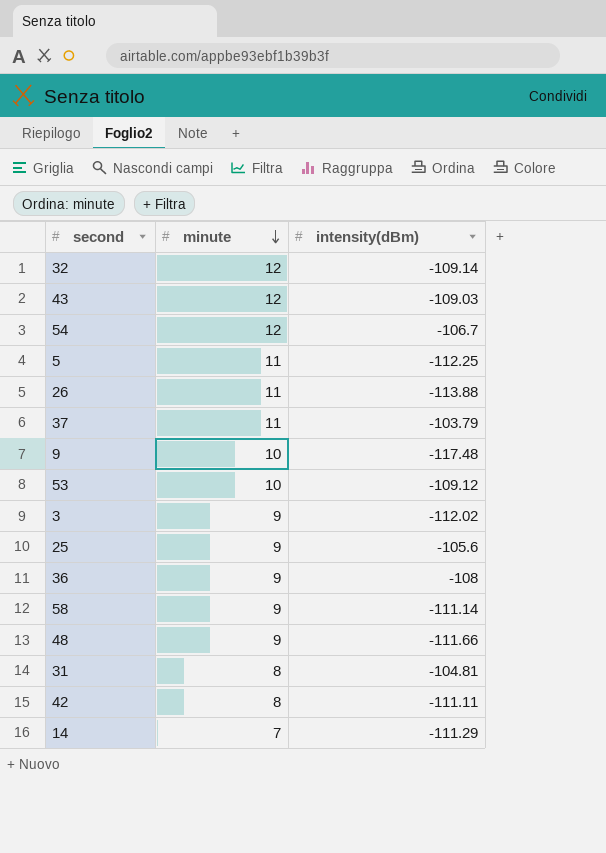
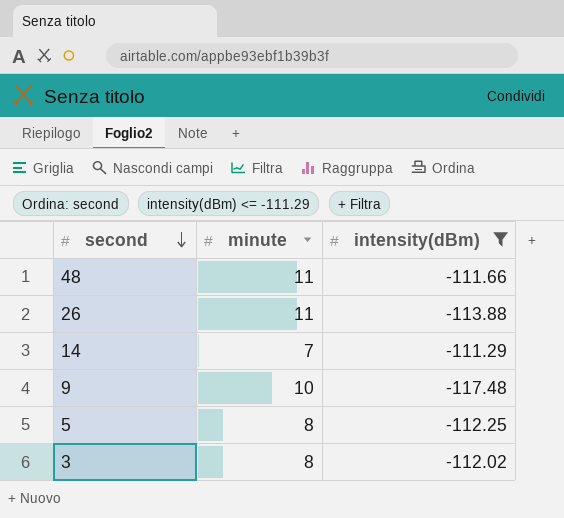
filter: none -> intensity(dBm) <= -111.29
row order: minute descending -> second descending
48 | minute: 9 -> 11
5 | minute: 11 -> 8
3 | minute: 9 -> 8

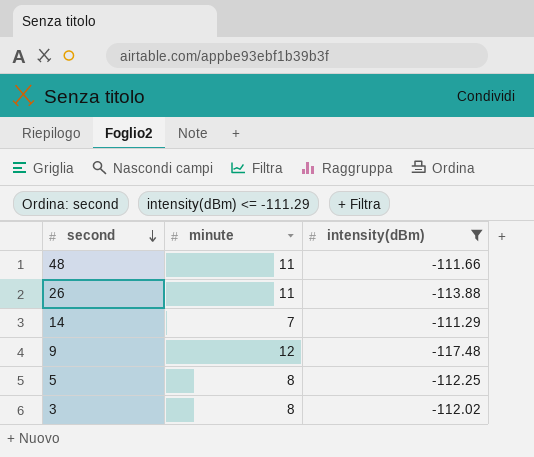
9 | minute: 10 -> 12

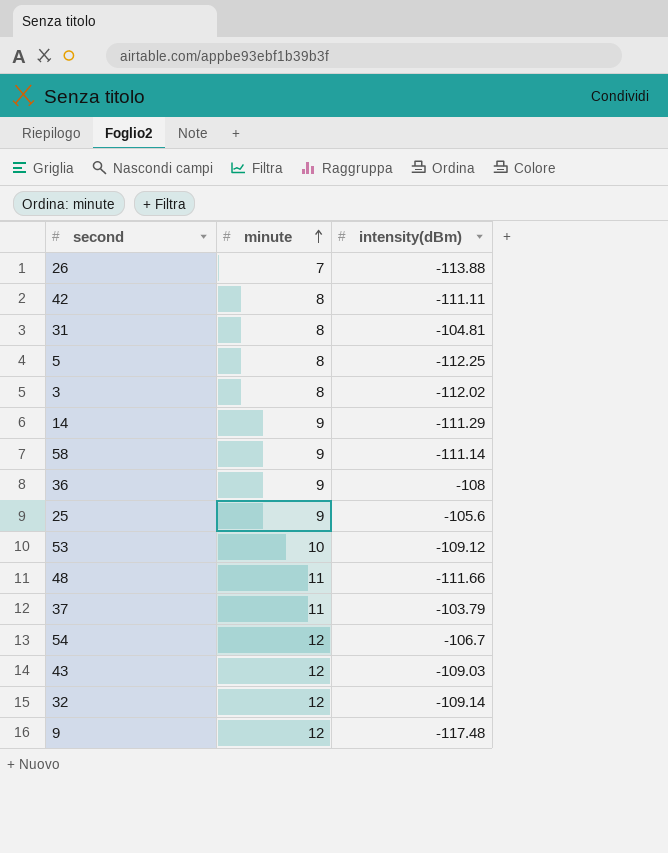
filter: intensity(dBm) <= -111.29 -> none
row order: second descending -> minute ascending
26 | minute: 11 -> 7
14 | minute: 7 -> 9

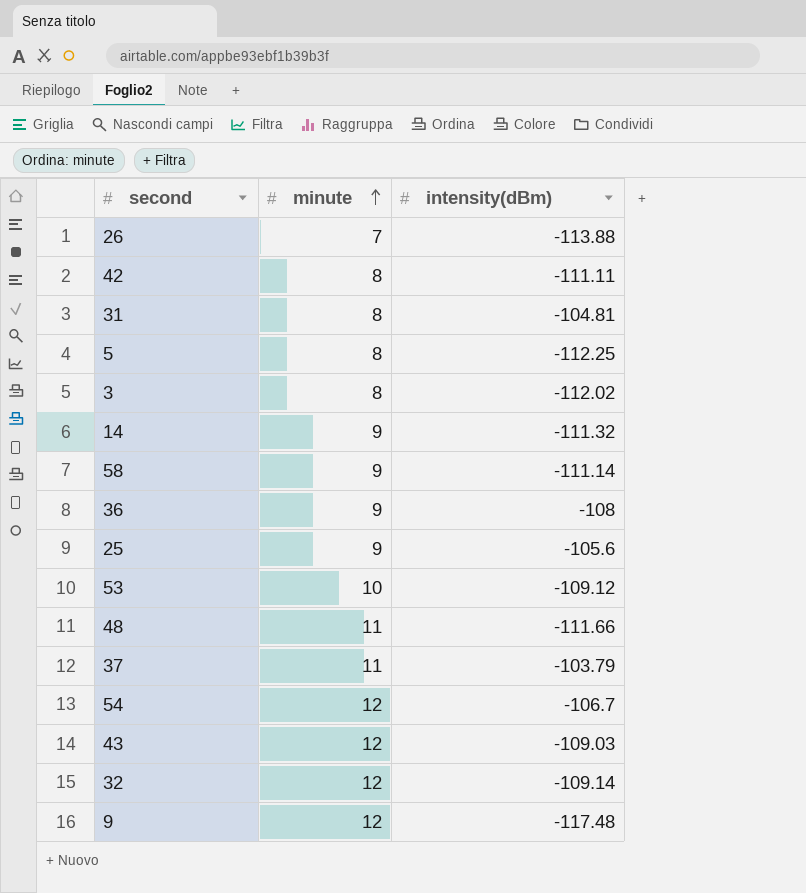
14 | intensity(dBm): -111.29 -> -111.32

